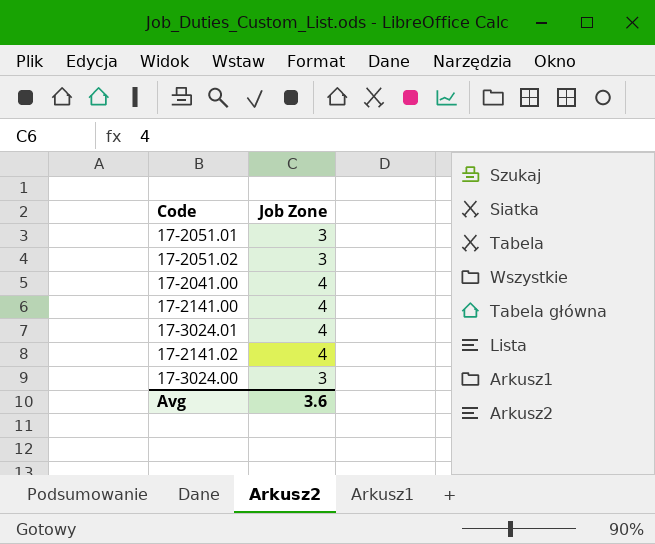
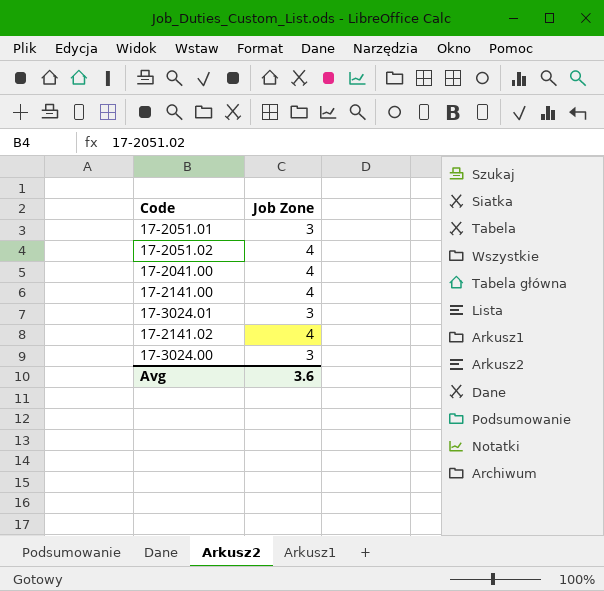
17-2051.02 | Job Zone: 3 -> 4
17-3024.01 | Job Zone: 4 -> 3

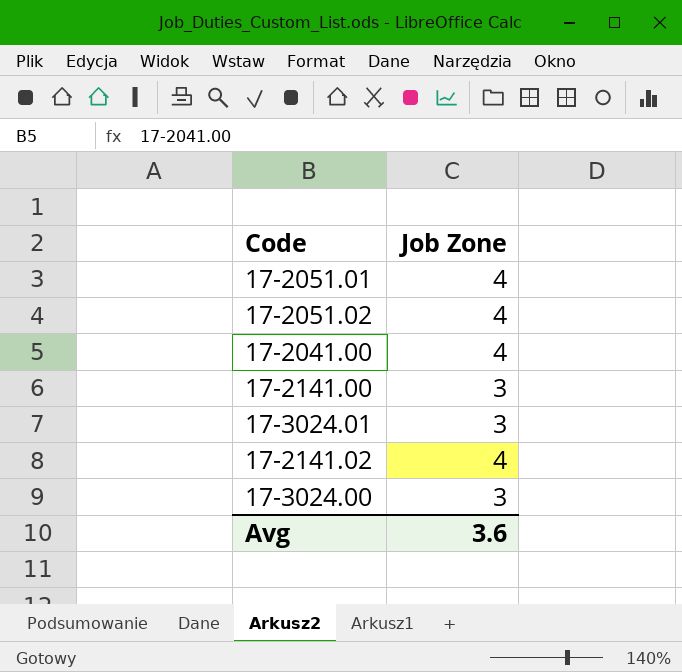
17-2051.01 | Job Zone: 3 -> 4
17-2141.00 | Job Zone: 4 -> 3

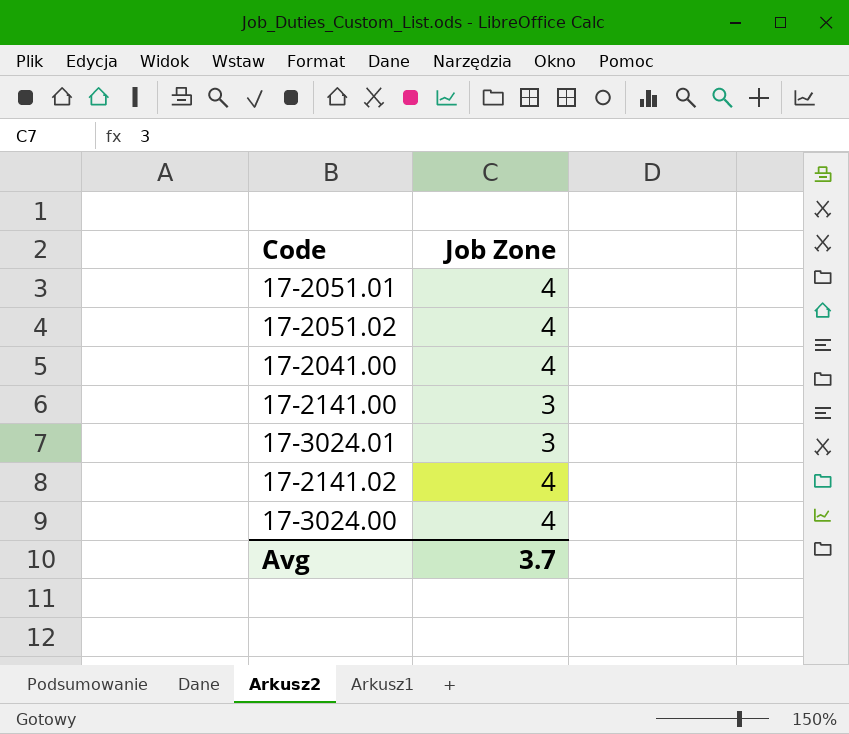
17-3024.00 | Job Zone: 3 -> 4
Avg | Job Zone: 3.6 -> 3.7

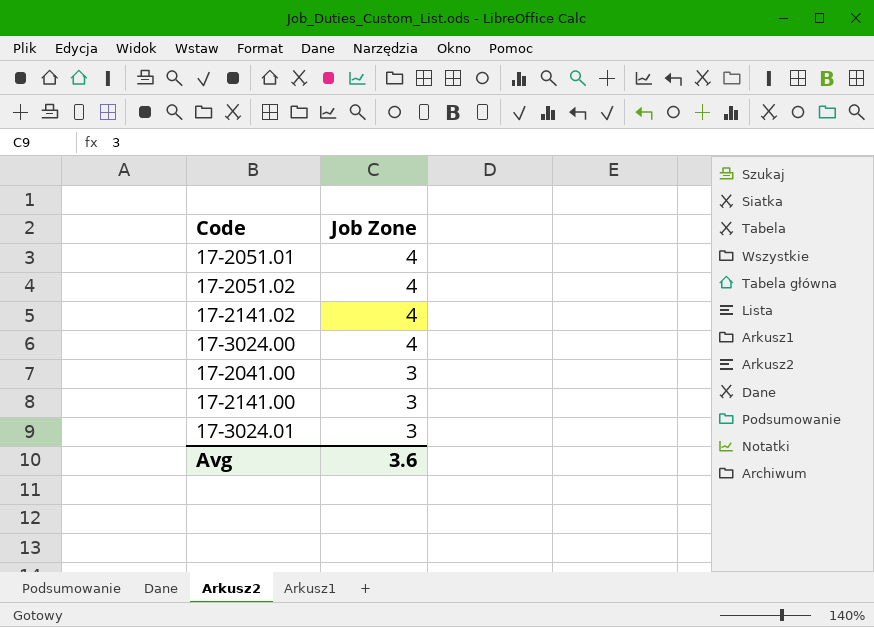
row order: none -> Job Zone descending
17-2041.00 | Job Zone: 4 -> 3
Avg | Job Zone: 3.7 -> 3.6

